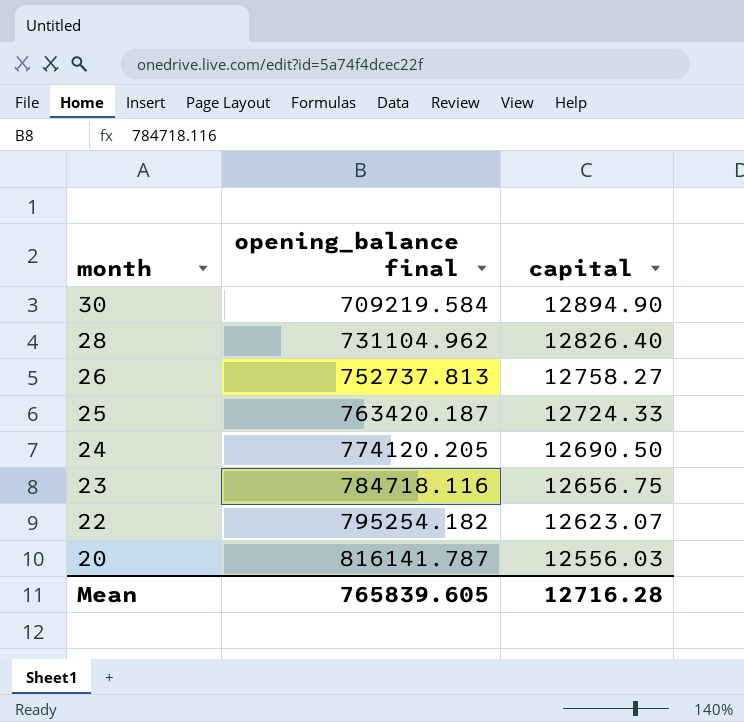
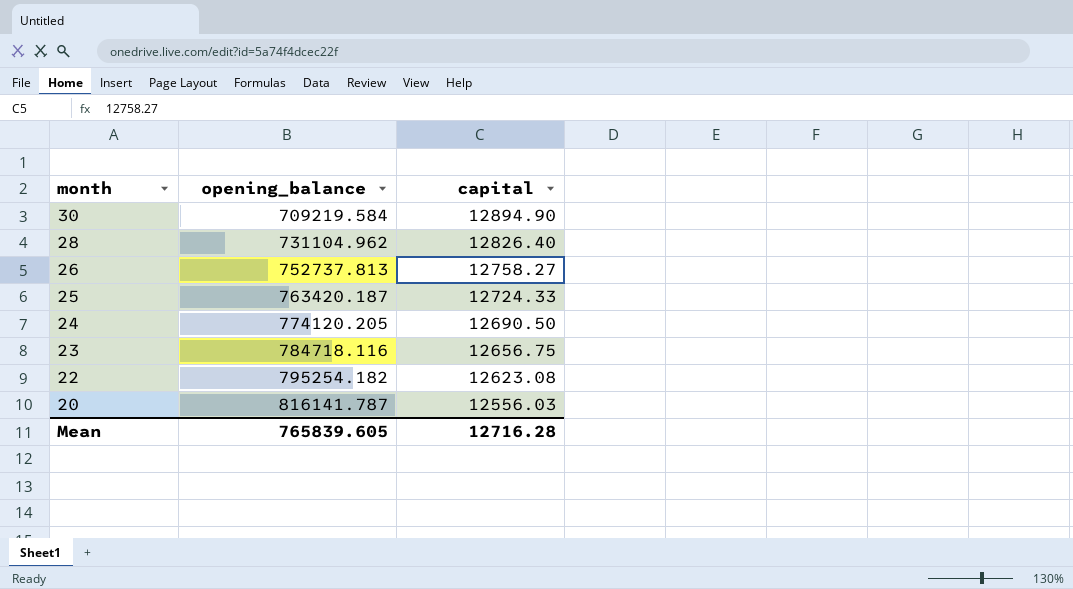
column name: opening_balance final -> opening_balance
22 | capital: 12623.07 -> 12623.08

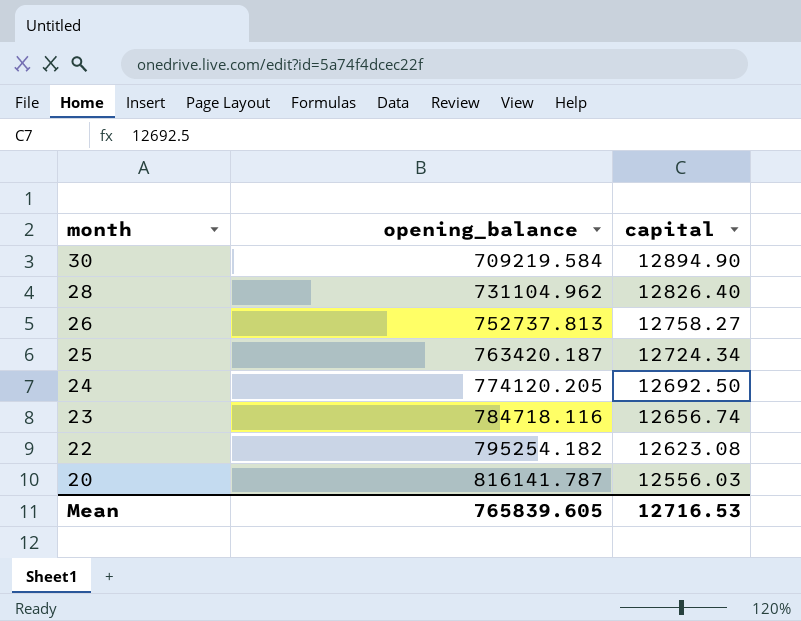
25 | capital: 12724.33 -> 12724.34
24 | capital: 12690.50 -> 12692.50
23 | capital: 12656.75 -> 12656.74
Mean | capital: 12716.28 -> 12716.53

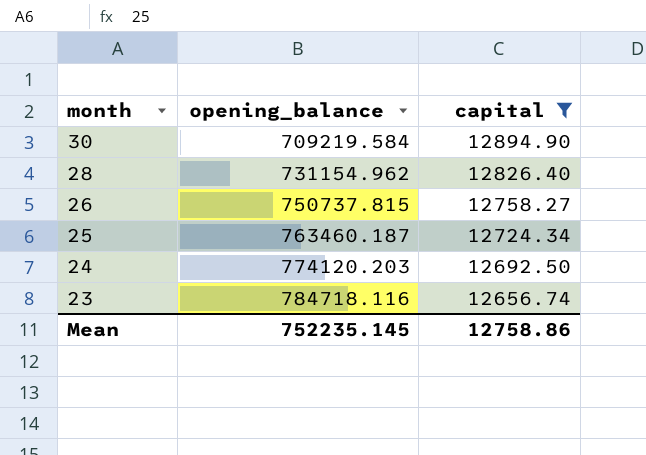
filter: none -> capital >= 12656.74
28 | opening_balance: 731104.962 -> 731154.962
26 | opening_balance: 752737.813 -> 750737.815
25 | opening_balance: 763420.187 -> 763460.187
24 | opening_balance: 774120.205 -> 774120.203
Mean | opening_balance: 765839.605 -> 752235.145
Mean | capital: 12716.53 -> 12758.86

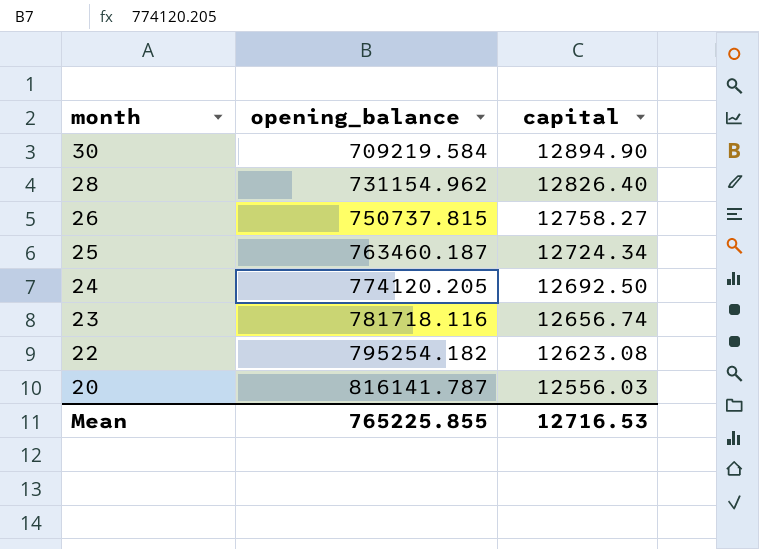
filter: capital >= 12656.74 -> none
24 | opening_balance: 774120.203 -> 774120.205
23 | opening_balance: 784718.116 -> 781718.116
Mean | opening_balance: 752235.145 -> 765225.855
Mean | capital: 12758.86 -> 12716.53

